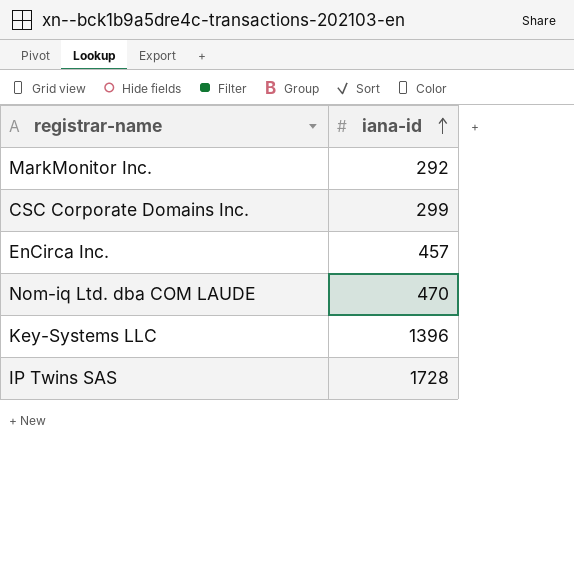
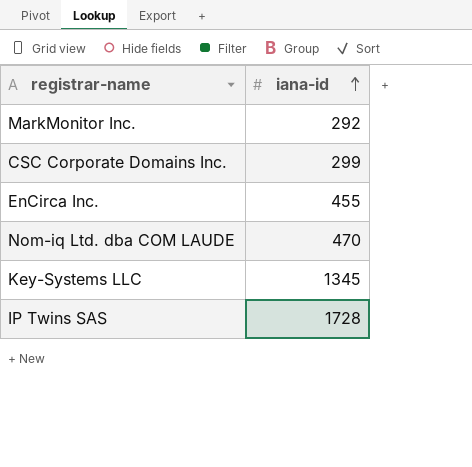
EnCirca Inc. | iana-id: 457 -> 455
Key-Systems LLC | iana-id: 1396 -> 1345

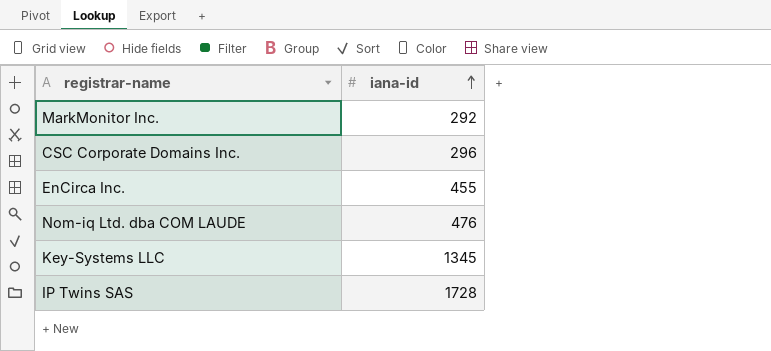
CSC Corporate Domains Inc. | iana-id: 299 -> 296
Nom-iq Ltd. dba COM LAUDE | iana-id: 470 -> 476

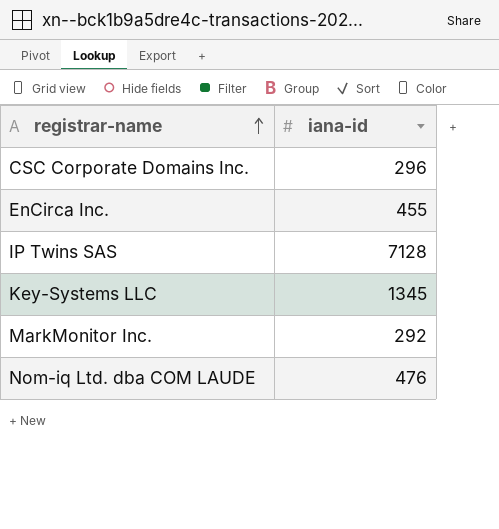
row order: iana-id ascending -> registrar-name ascending
IP Twins SAS | iana-id: 1728 -> 7128

